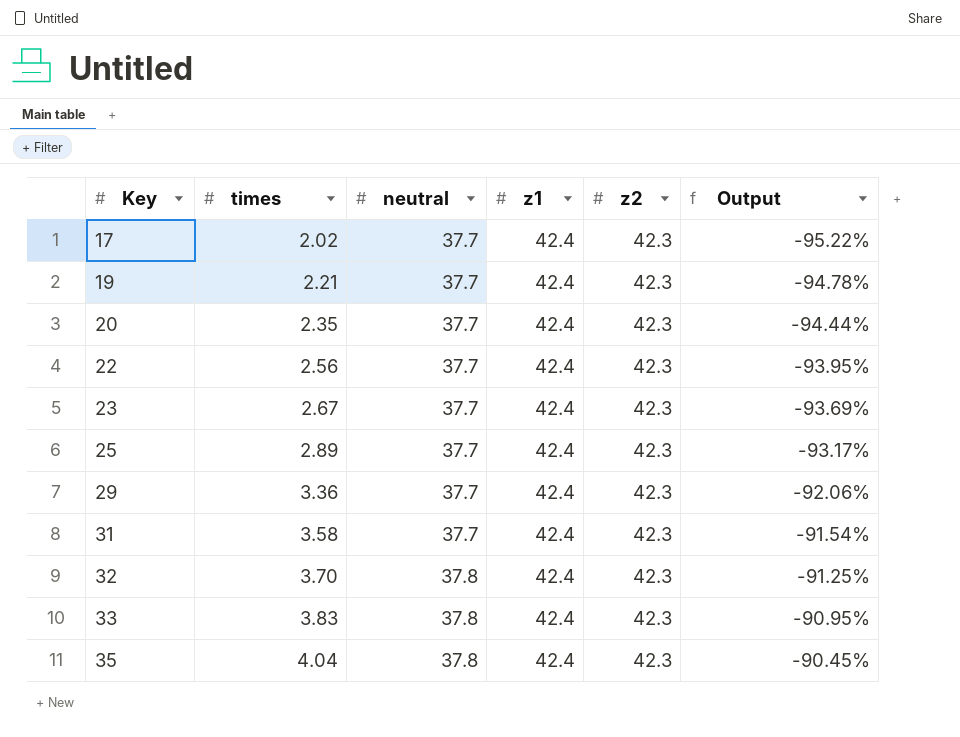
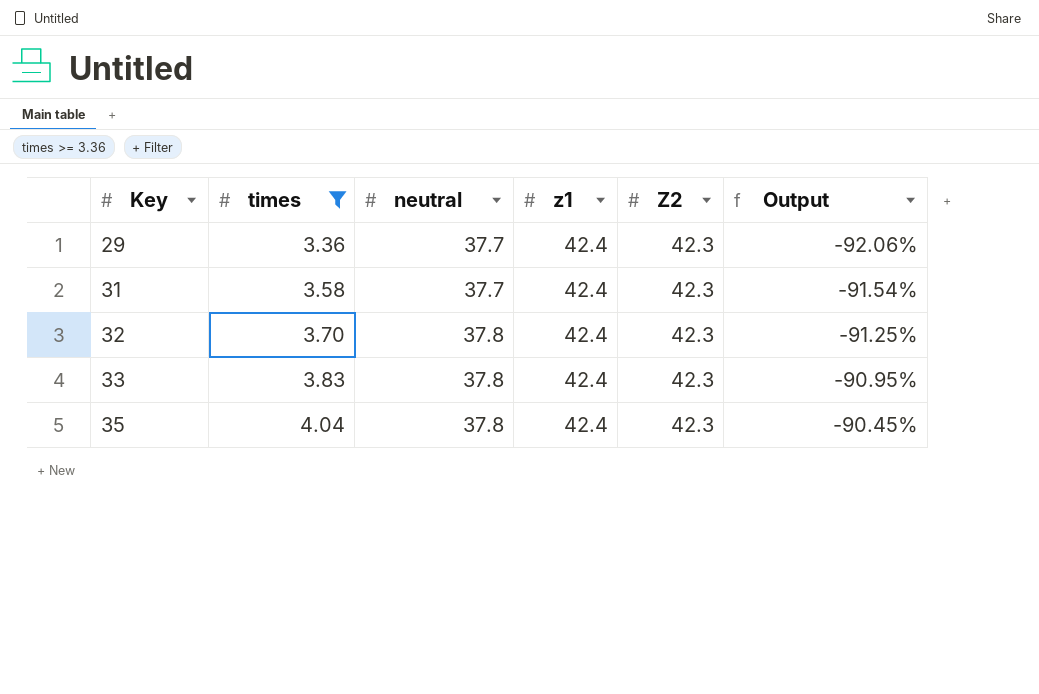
filter: none -> times >= 3.36
column name: z2 -> Z2

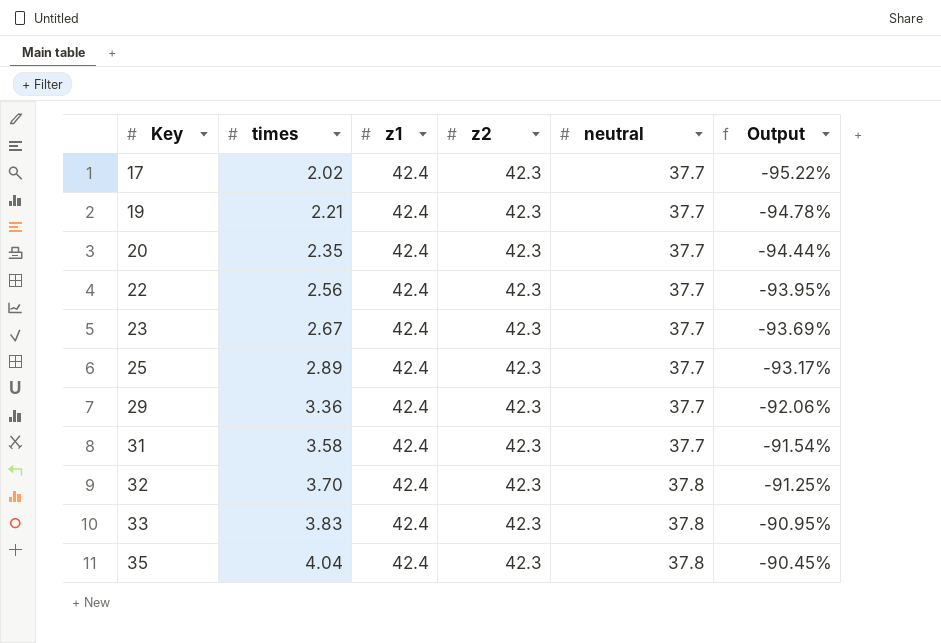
filter: times >= 3.36 -> none
column name: Z2 -> z2
column neutral | position: 3 -> 5

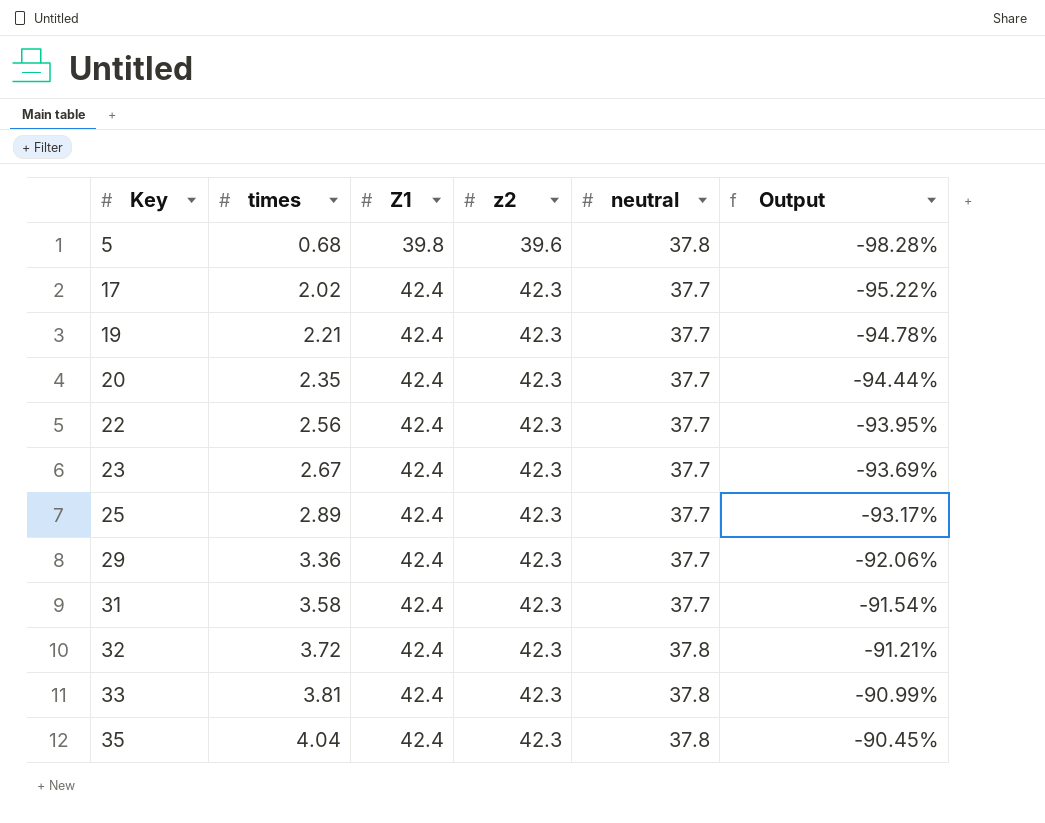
column name: z1 -> Z1
row 5: none -> 0.68 | 39.8 | 39.6 | 37.8 | -98.28%
32 | times: 3.70 -> 3.72
32 | Output: -91.25% -> -91.21%
33 | times: 3.83 -> 3.81
33 | Output: -90.95% -> -90.99%

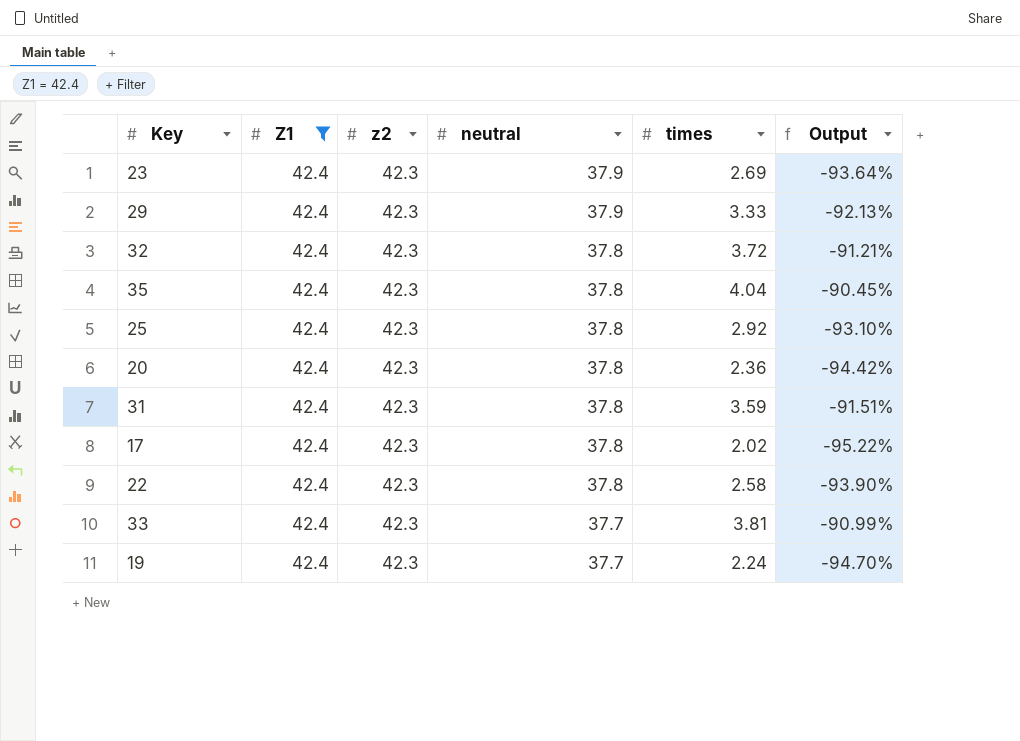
filter: none -> Z1 = 42.4
row order: Key ascending -> neutral descending
column times | position: 2 -> 5
23 | neutral: 37.7 -> 37.9
23 | times: 2.67 -> 2.69
23 | Output: -93.69% -> -93.64%
29 | neutral: 37.7 -> 37.9
29 | times: 3.36 -> 3.33
29 | Output: -92.06% -> -92.13%
25 | neutral: 37.7 -> 37.8
25 | times: 2.89 -> 2.92
25 | Output: -93.17% -> -93.10%
20 | neutral: 37.7 -> 37.8
20 | times: 2.35 -> 2.36
20 | Output: -94.44% -> -94.42%
31 | neutral: 37.7 -> 37.8
31 | times: 3.58 -> 3.59
31 | Output: -91.54% -> -91.51%
17 | neutral: 37.7 -> 37.8
22 | neutral: 37.7 -> 37.8
22 | times: 2.56 -> 2.58
22 | Output: -93.95% -> -93.90%
33 | neutral: 37.8 -> 37.7
19 | times: 2.21 -> 2.24
19 | Output: -94.78% -> -94.70%

